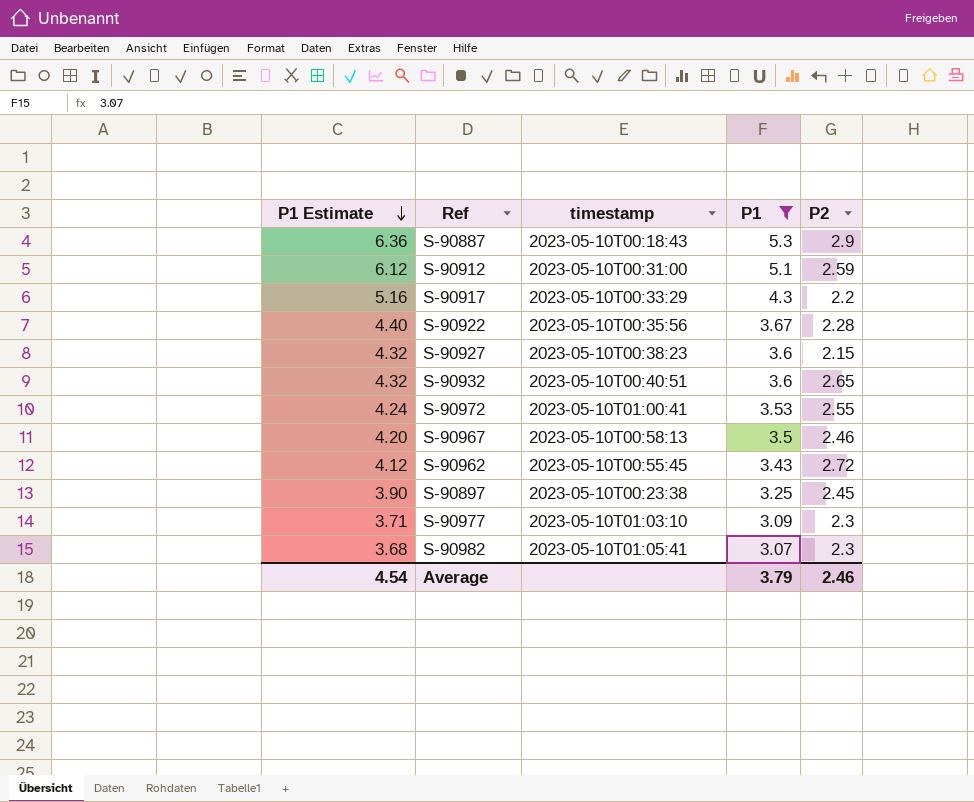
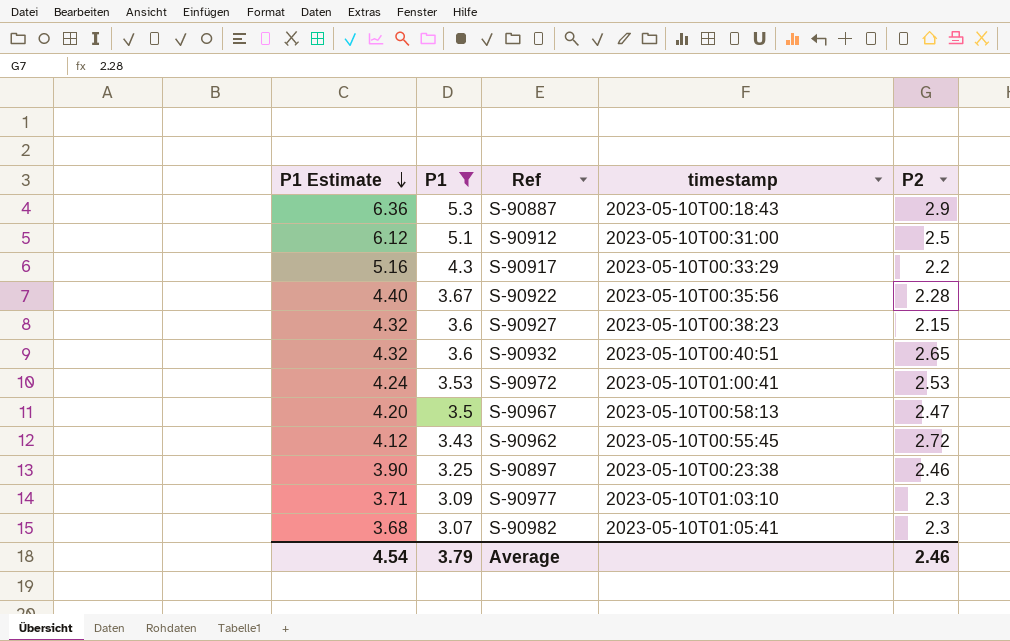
column P1 | position: 4 -> 2
S-90912 | P2: 2.59 -> 2.5
S-90972 | P2: 2.55 -> 2.53
S-90967 | P2: 2.46 -> 2.47
S-90897 | P2: 2.45 -> 2.46

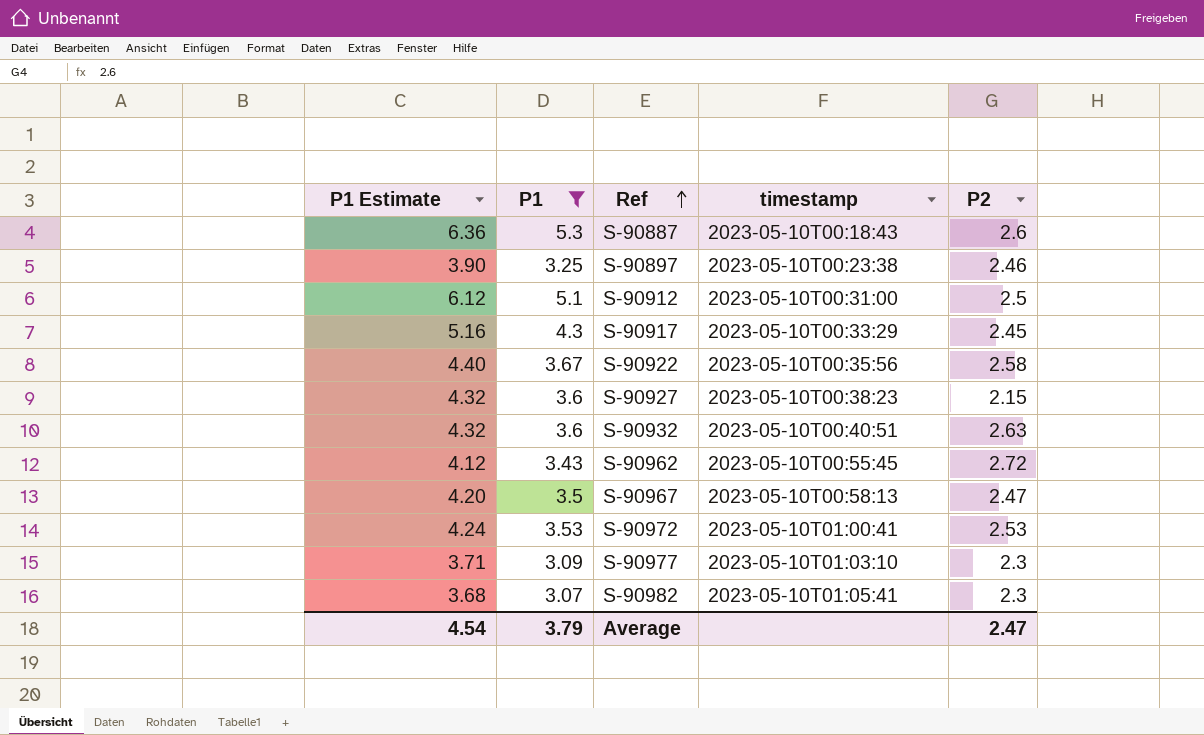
row order: P1 Estimate descending -> Ref ascending
S-90887 | P2: 2.9 -> 2.6
S-90917 | P2: 2.2 -> 2.45
S-90922 | P2: 2.28 -> 2.58
S-90932 | P2: 2.65 -> 2.63
Average | P2: 2.46 -> 2.47

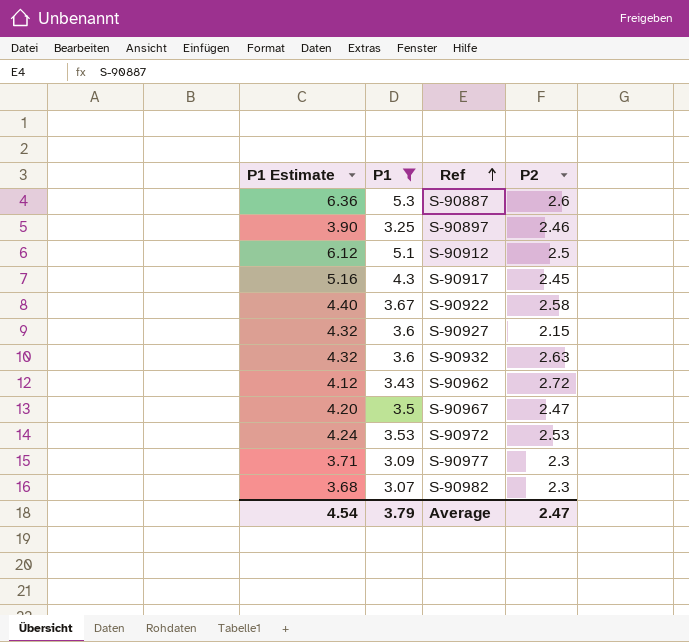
column timestamp | position: 4 -> none

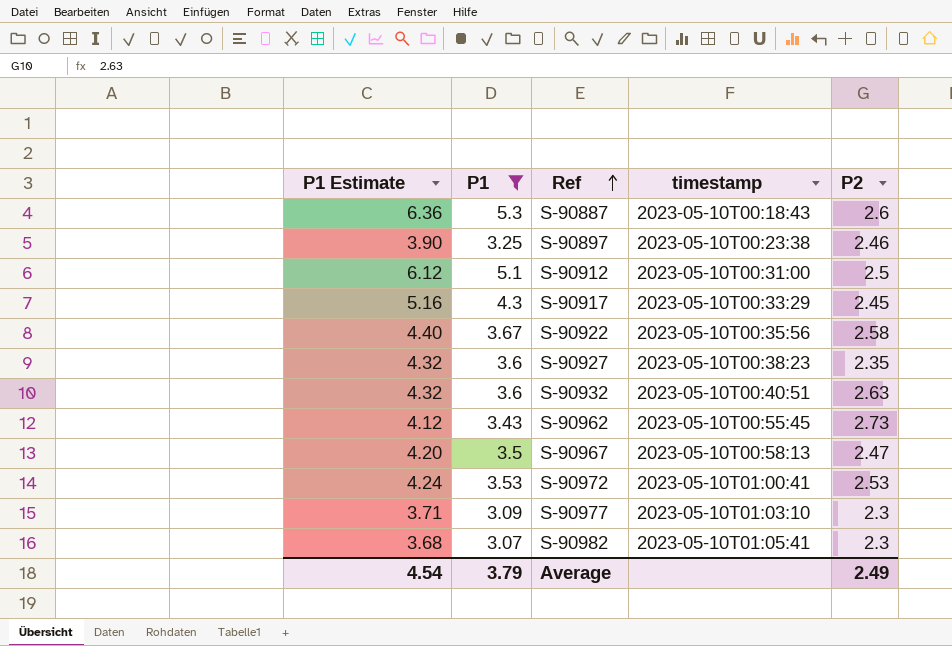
column timestamp | position: none -> 4
S-90927 | P2: 2.15 -> 2.35
S-90962 | P2: 2.72 -> 2.73
Average | P2: 2.47 -> 2.49

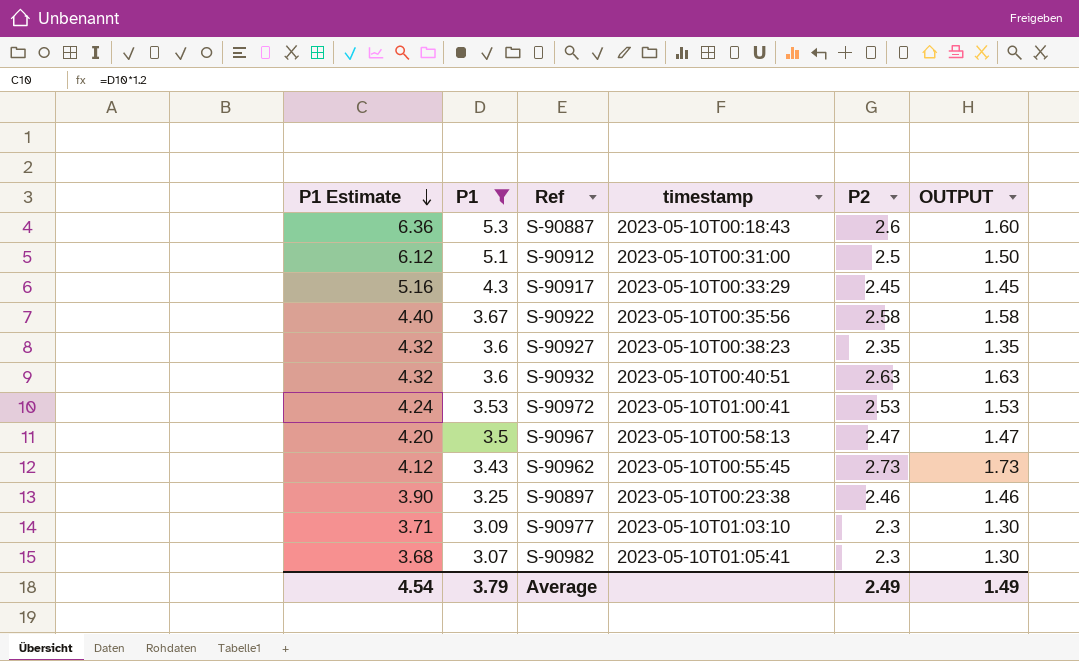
row order: Ref ascending -> P1 Estimate descending
column OUTPUT | formula: none -> [P2] - 1

